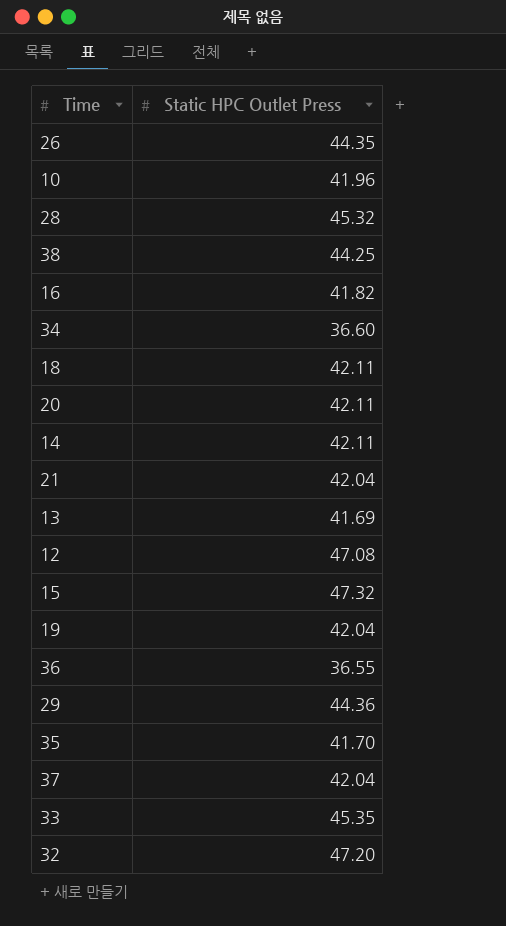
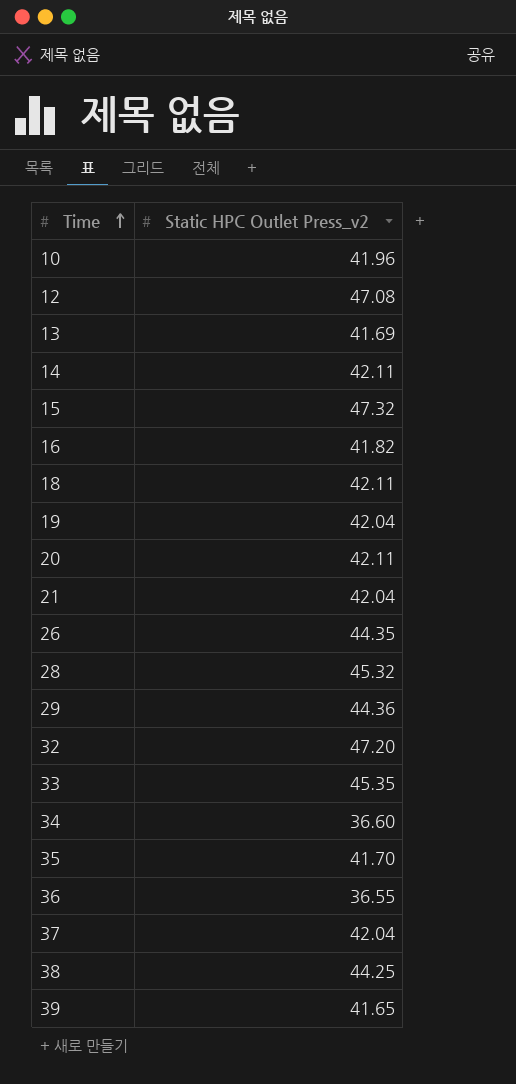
row order: none -> Time ascending
column name: Static HPC Outlet Press -> Static HPC Outlet Press_v2
row 39: none -> 41.65

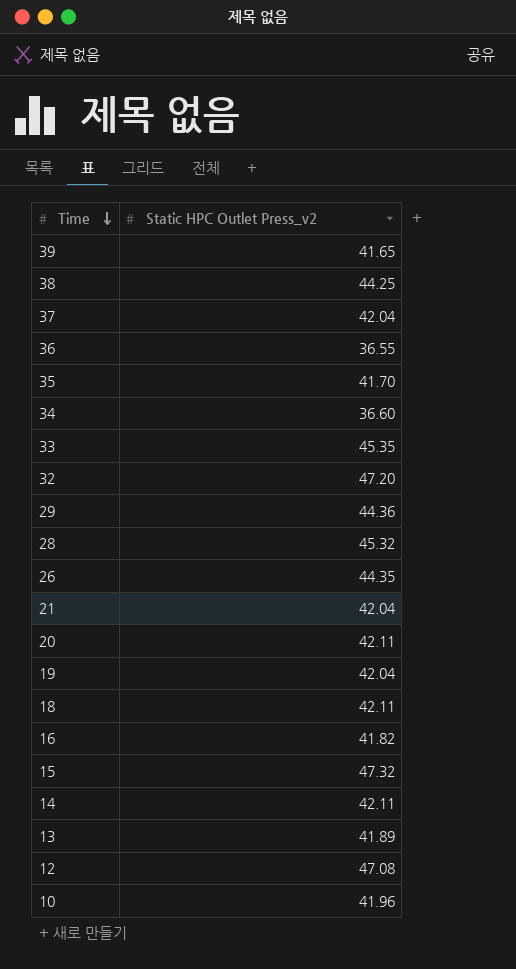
row order: Time ascending -> Time descending
13 | Static HPC Outlet Press_v2: 41.69 -> 41.89

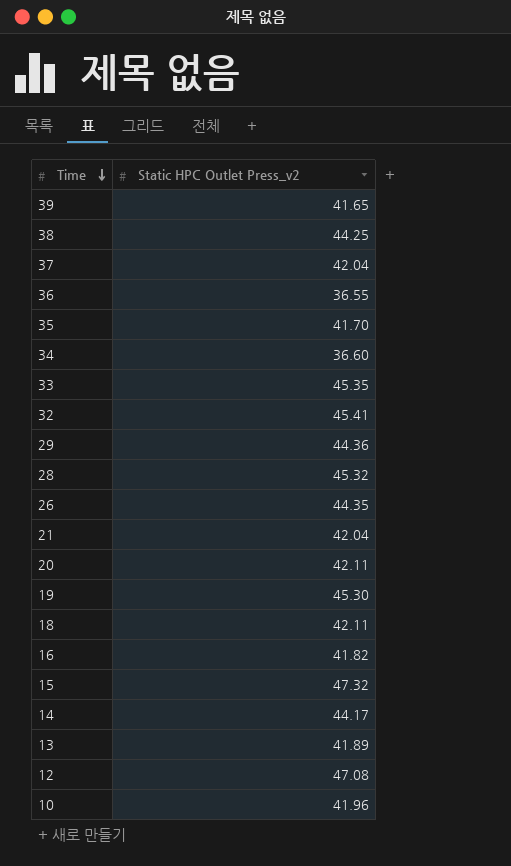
32 | Static HPC Outlet Press_v2: 47.20 -> 45.41
19 | Static HPC Outlet Press_v2: 42.04 -> 45.30
14 | Static HPC Outlet Press_v2: 42.11 -> 44.17

